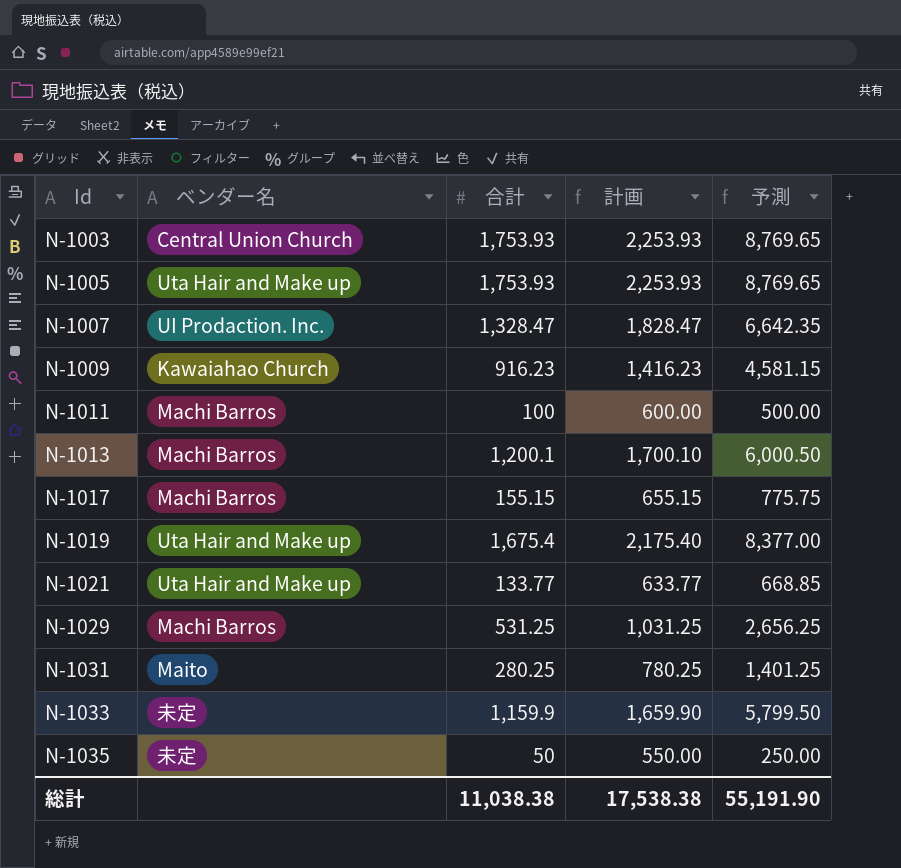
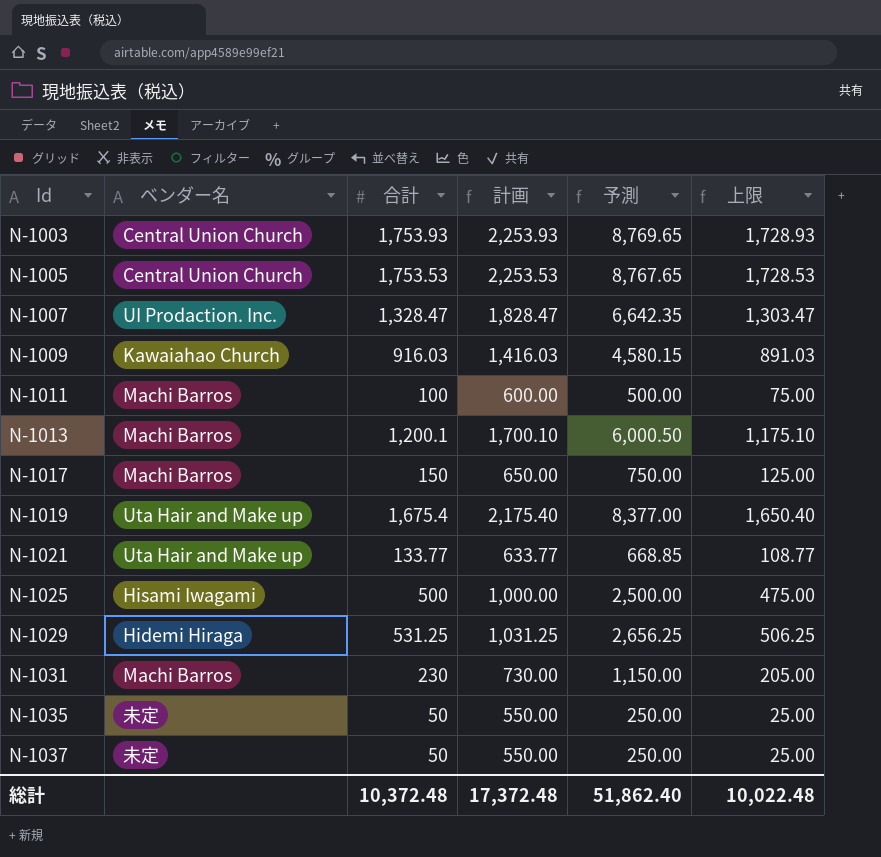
column 上限 | formula: none -> [合計] - 25
row N-1033: 未定 | 1,159.9 | 1,659.90 | 5,799.50 -> none
N-1005 | ベンダー名: Uta Hair and Make up -> Central Union Church
N-1005 | 合計: 1,753.93 -> 1,753.53
N-1005 | 計画: 2,253.93 -> 2,253.53
N-1005 | 予測: 8,769.65 -> 8,767.65
N-1009 | 合計: 916.23 -> 916.03
N-1009 | 計画: 1,416.23 -> 1,416.03
N-1009 | 予測: 4,581.15 -> 4,580.15
N-1017 | 合計: 155.15 -> 150
N-1017 | 計画: 655.15 -> 650.00
N-1017 | 予測: 775.75 -> 750.00
row N-1025: none -> Hisami Iwagami | 500 | 1,000.00 | 2,500.00 | 475.00
N-1029 | ベンダー名: Machi Barros -> Hidemi Hiraga
N-1031 | ベンダー名: Maito -> Machi Barros
N-1031 | 合計: 280.25 -> 230
N-1031 | 計画: 780.25 -> 730.00
N-1031 | 予測: 1,401.25 -> 1,150.00
row N-1037: none -> 未定 | 50 | 550.00 | 250.00 | 25.00
総計 | 合計: 11,038.38 -> 10,372.48
総計 | 計画: 17,538.38 -> 17,372.48
総計 | 予測: 55,191.90 -> 51,862.40

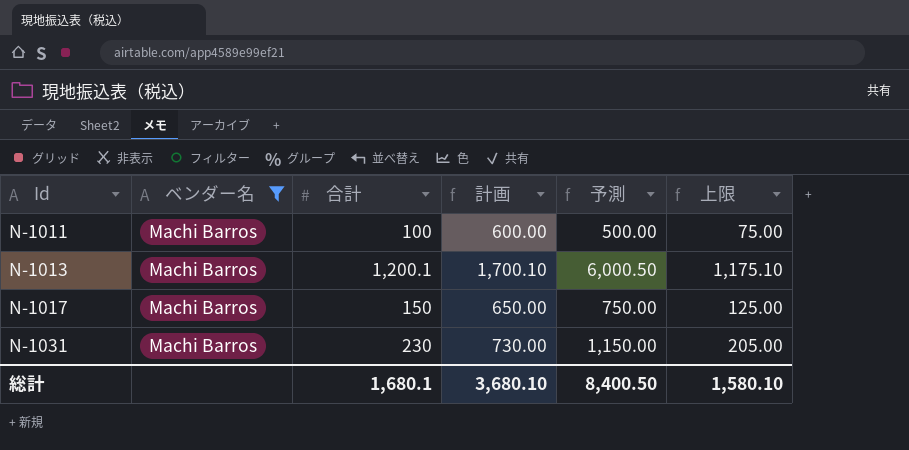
filter: none -> ベンダー名 = Machi Barros
総計 | 合計: 10,372.48 -> 1,680.1
総計 | 計画: 17,372.48 -> 3,680.10
総計 | 予測: 51,862.40 -> 8,400.50
総計 | 上限: 10,022.48 -> 1,580.10

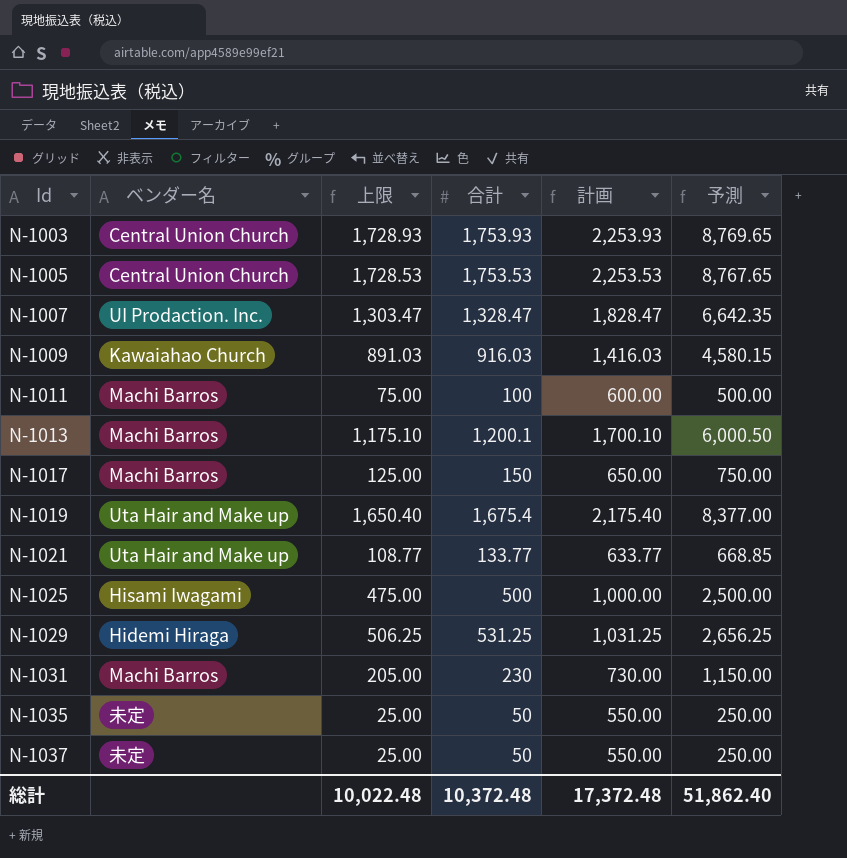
filter: ベンダー名 = Machi Barros -> none
column 上限 | position: 6 -> 3
総計 | 上限: 1,580.10 -> 10,022.48
総計 | 合計: 1,680.1 -> 10,372.48
総計 | 計画: 3,680.10 -> 17,372.48
総計 | 予測: 8,400.50 -> 51,862.40

